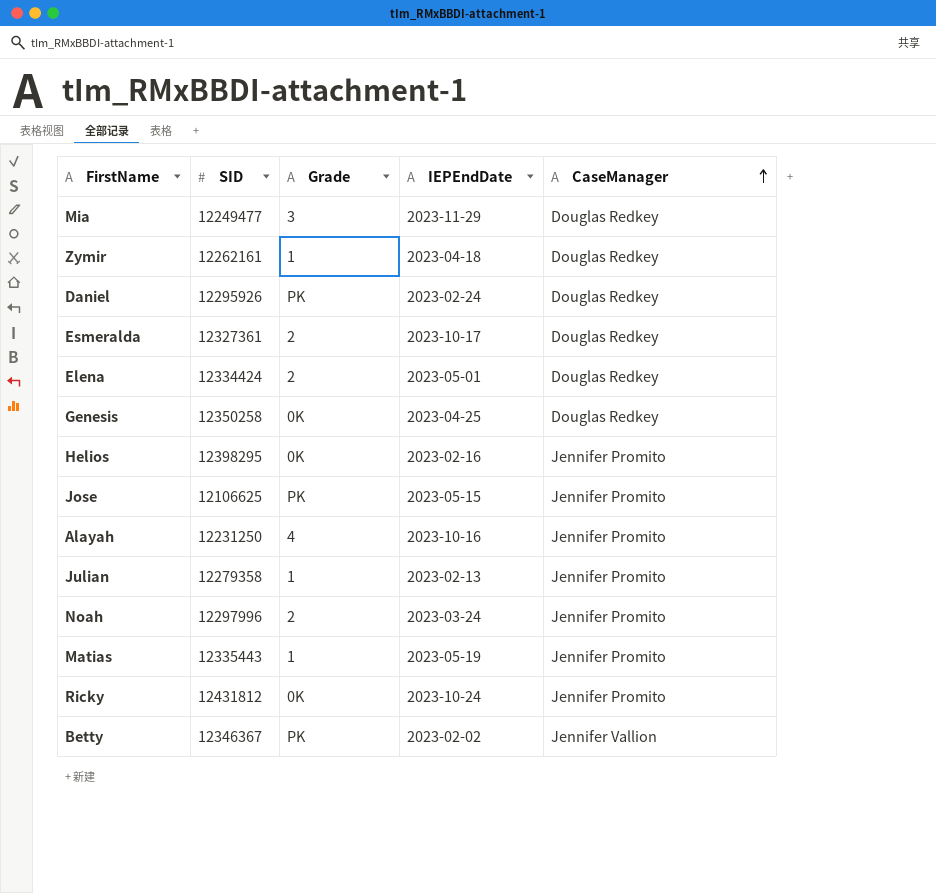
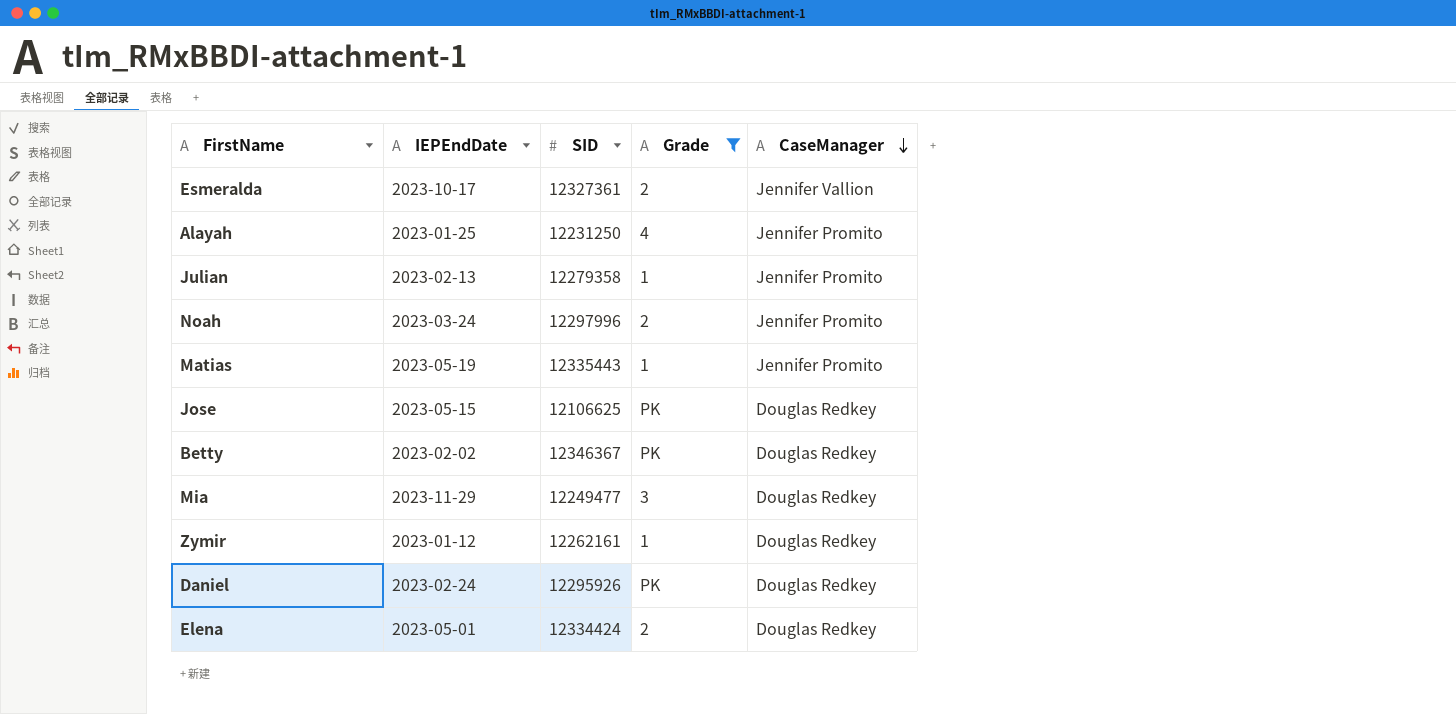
filter: none -> Grade != 0K
row order: CaseManager ascending -> CaseManager descending
column IEPEndDate | position: 4 -> 2
Esmeralda | CaseManager: Douglas Redkey -> Jennifer Vallion
Alayah | IEPEndDate: 2023-10-16 -> 2023-01-25
Jose | CaseManager: Jennifer Promito -> Douglas Redkey
Betty | CaseManager: Jennifer Vallion -> Douglas Redkey
Zymir | IEPEndDate: 2023-04-18 -> 2023-01-12

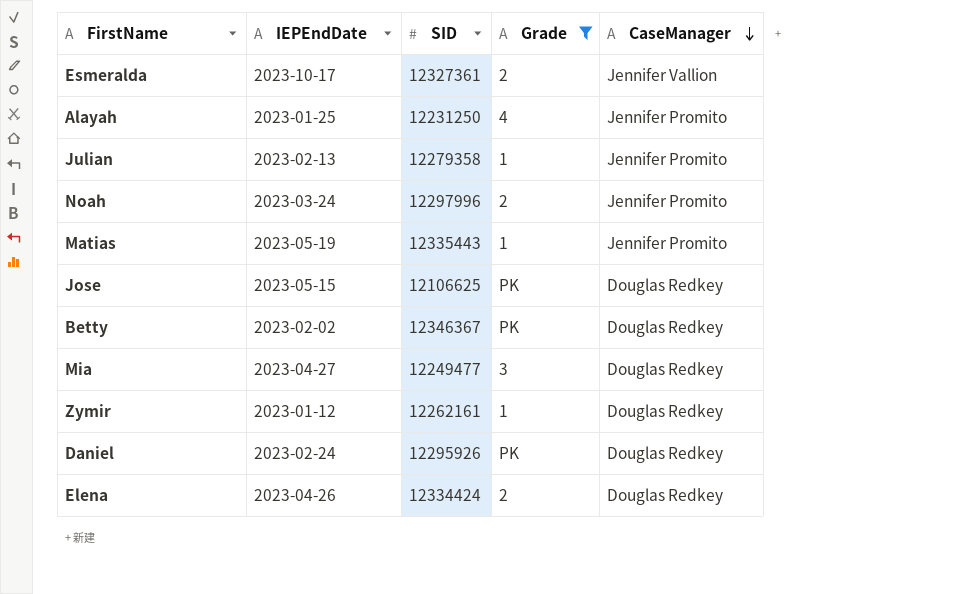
Mia | IEPEndDate: 2023-11-29 -> 2023-04-27
Elena | IEPEndDate: 2023-05-01 -> 2023-04-26

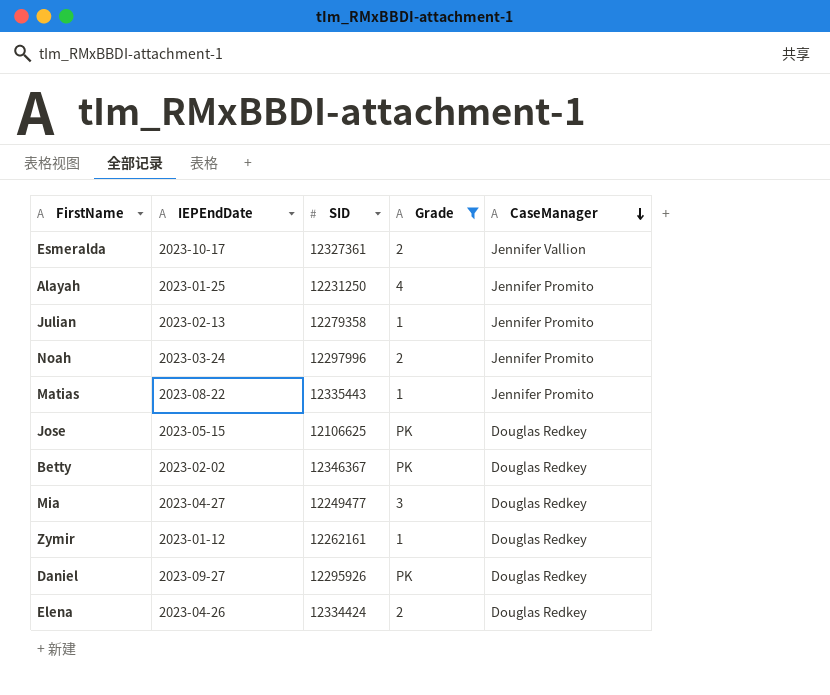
Matias | IEPEndDate: 2023-05-19 -> 2023-08-22
Daniel | IEPEndDate: 2023-02-24 -> 2023-09-27

